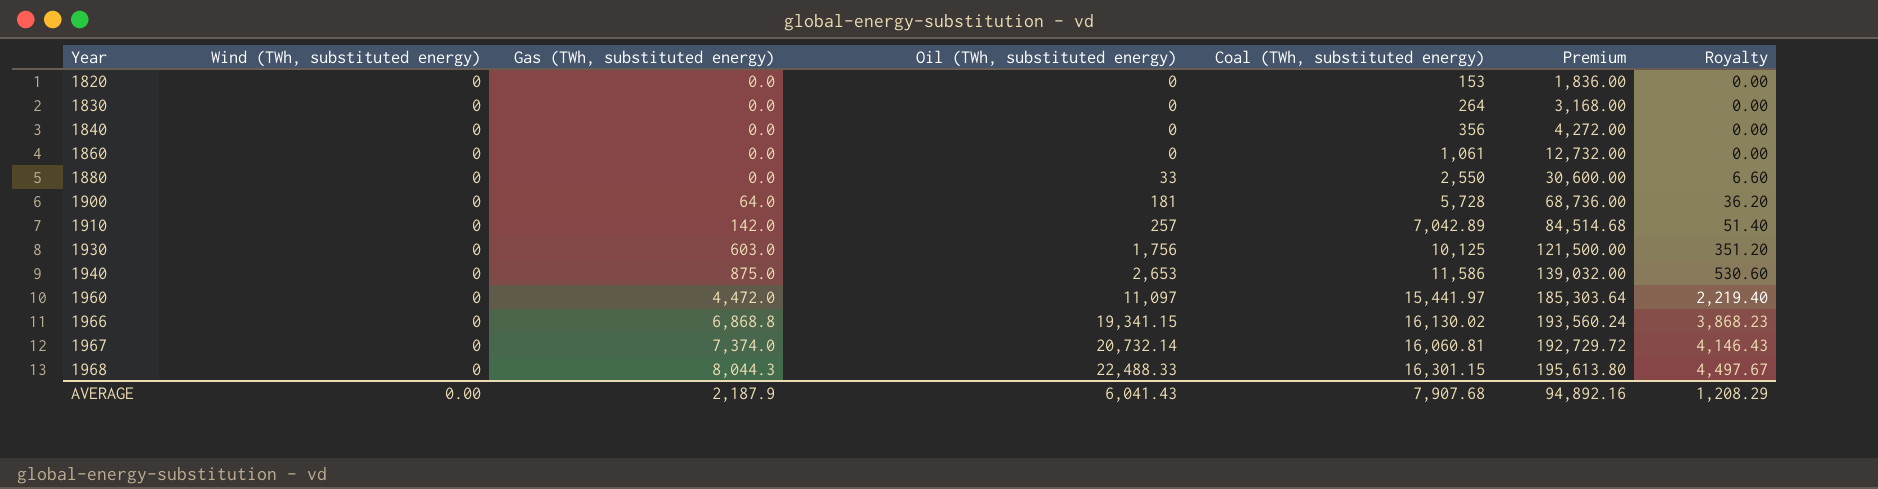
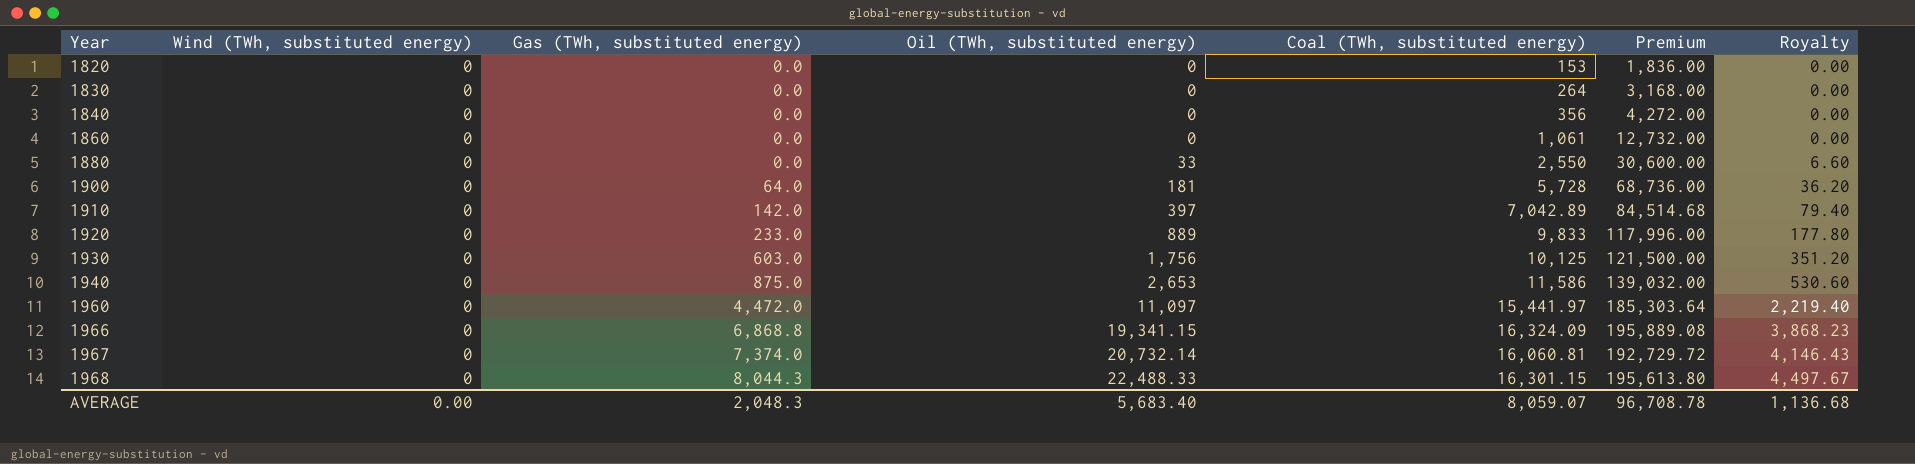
1910 | Oil (TWh, substituted energy): 257 -> 397
1910 | Royalty: 51.40 -> 79.40
row 1920: none -> 0 | 233.0 | 889 | 9,833 | 117,996.00 | 177.80
1966 | Coal (TWh, substituted energy): 16,130.02 -> 16,324.09
1966 | Premium: 193,560.24 -> 195,889.08
AVERAGE | Gas (TWh, substituted energy): 2,187.9 -> 2,048.3
AVERAGE | Oil (TWh, substituted energy): 6,041.43 -> 5,683.40
AVERAGE | Coal (TWh, substituted energy): 7,907.68 -> 8,059.07
AVERAGE | Premium: 94,892.16 -> 96,708.78
AVERAGE | Royalty: 1,208.29 -> 1,136.68

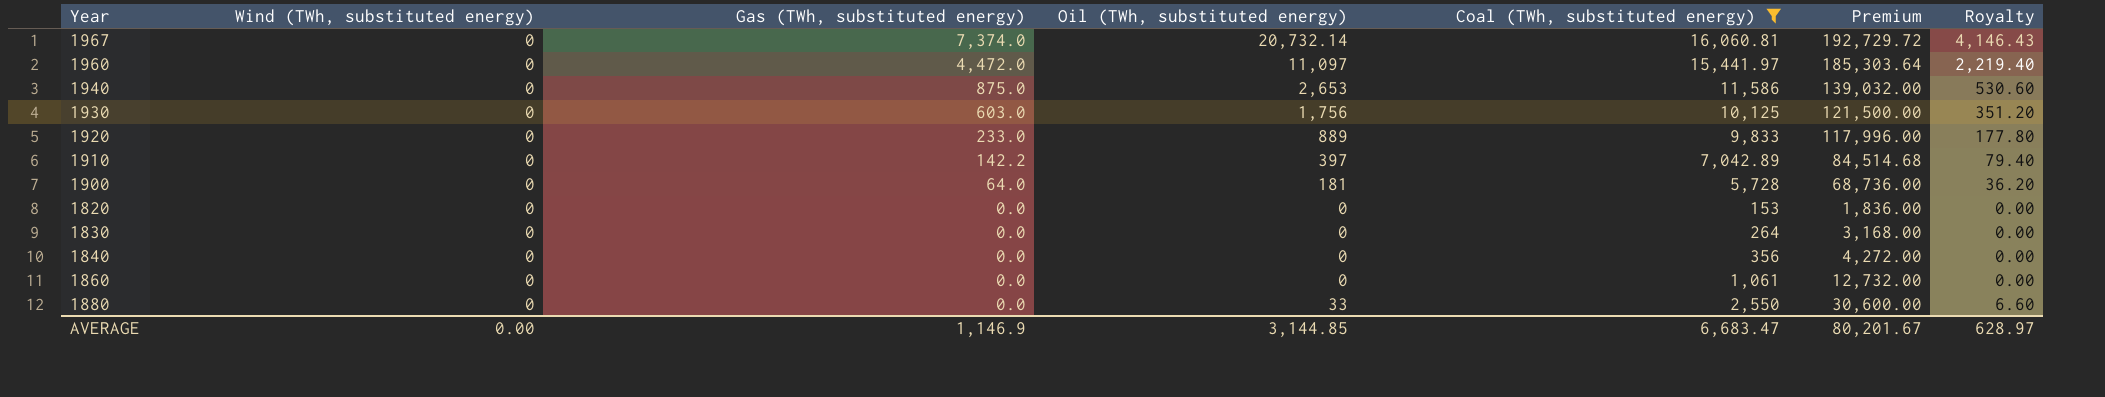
filter: none -> Coal (TWh, substituted energy) <= 16,060.81
row order: Year ascending -> Gas (TWh, substituted energy) descending
1910 | Gas (TWh, substituted energy): 142.0 -> 142.2
AVERAGE | Gas (TWh, substituted energy): 2,048.3 -> 1,146.9
AVERAGE | Oil (TWh, substituted energy): 5,683.40 -> 3,144.85
AVERAGE | Coal (TWh, substituted energy): 8,059.07 -> 6,683.47
AVERAGE | Premium: 96,708.78 -> 80,201.67
AVERAGE | Royalty: 1,136.68 -> 628.97

